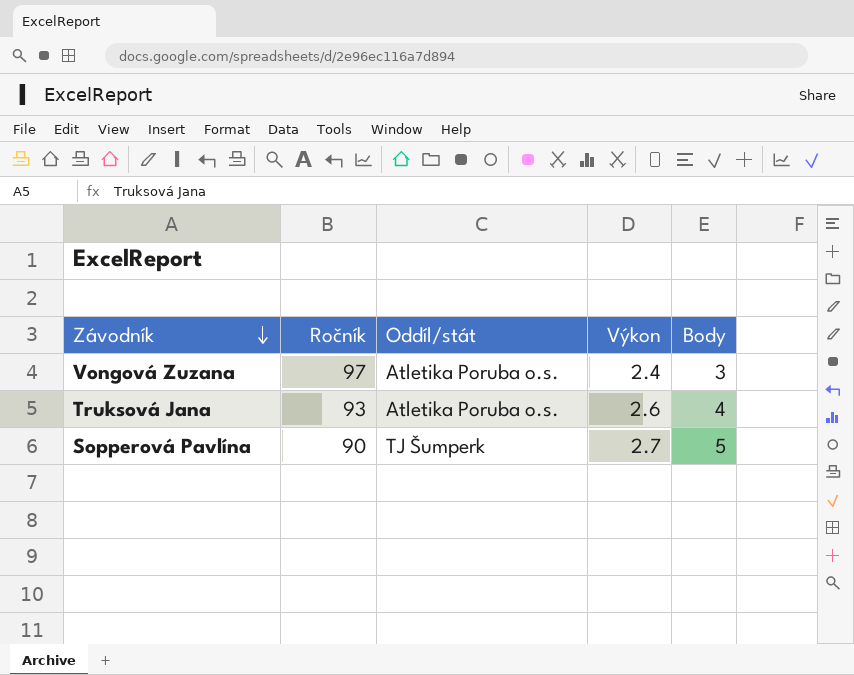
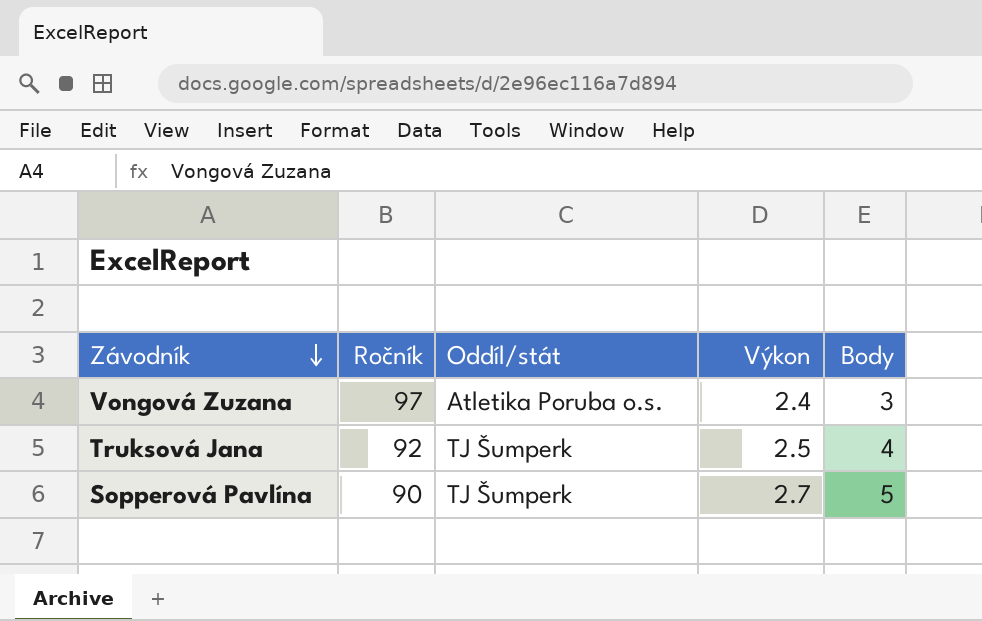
Truksová Jana | Ročník: 93 -> 92
Truksová Jana | Oddíl/stát: Atletika Poruba o.s. -> TJ Šumperk
Truksová Jana | Výkon: 2.6 -> 2.5

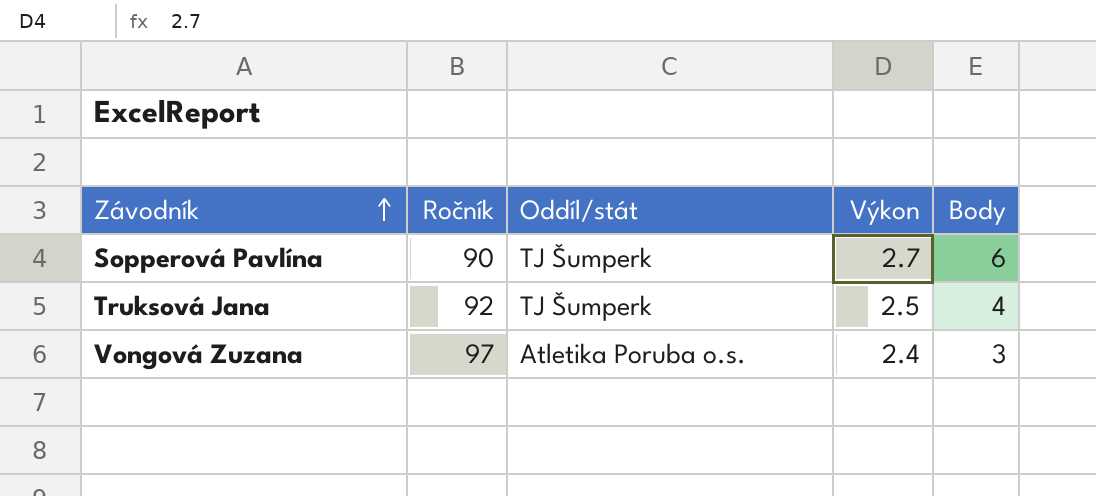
row order: Závodník descending -> Závodník ascending
Sopperová Pavlína | Body: 5 -> 6

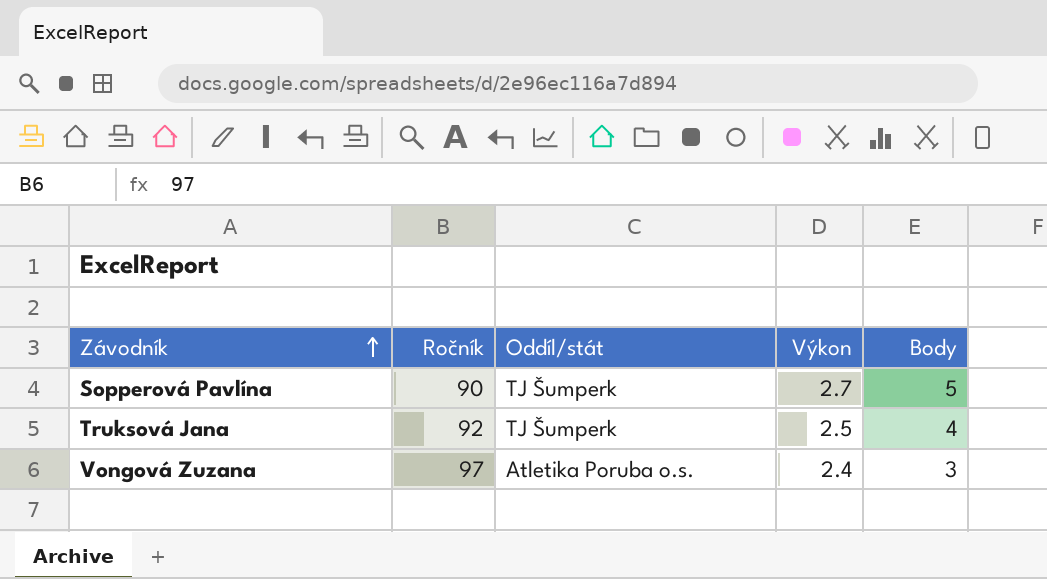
Sopperová Pavlína | Body: 6 -> 5

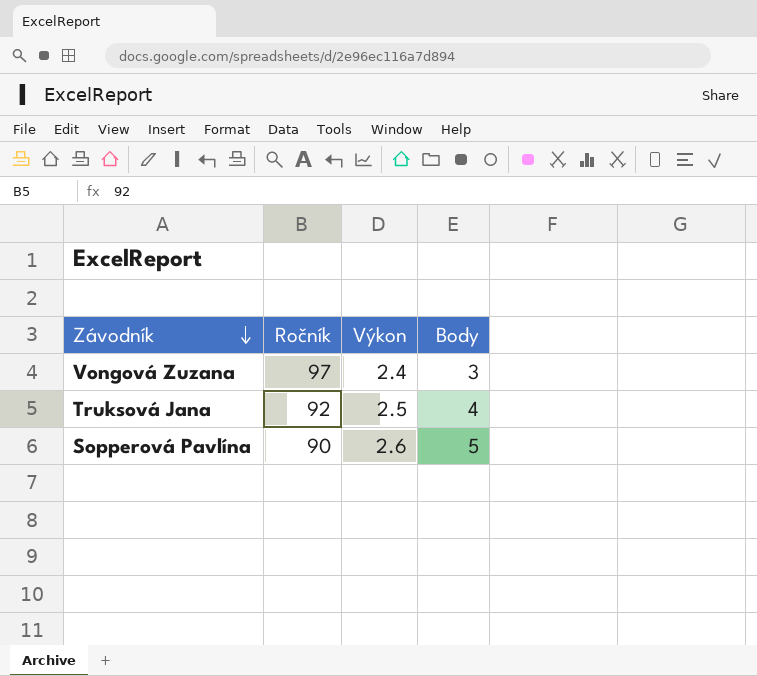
row order: Závodník ascending -> Závodník descending
column Oddíl/stát | position: 3 -> none
Sopperová Pavlína | Výkon: 2.7 -> 2.6

